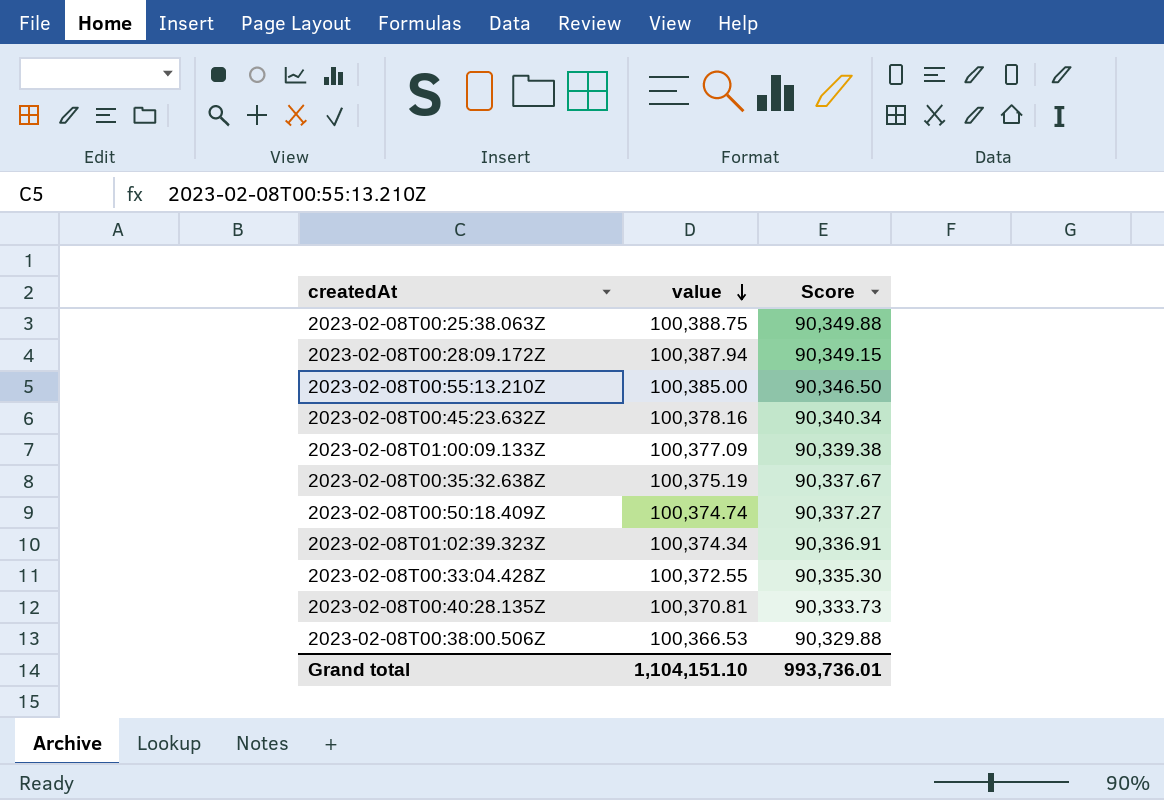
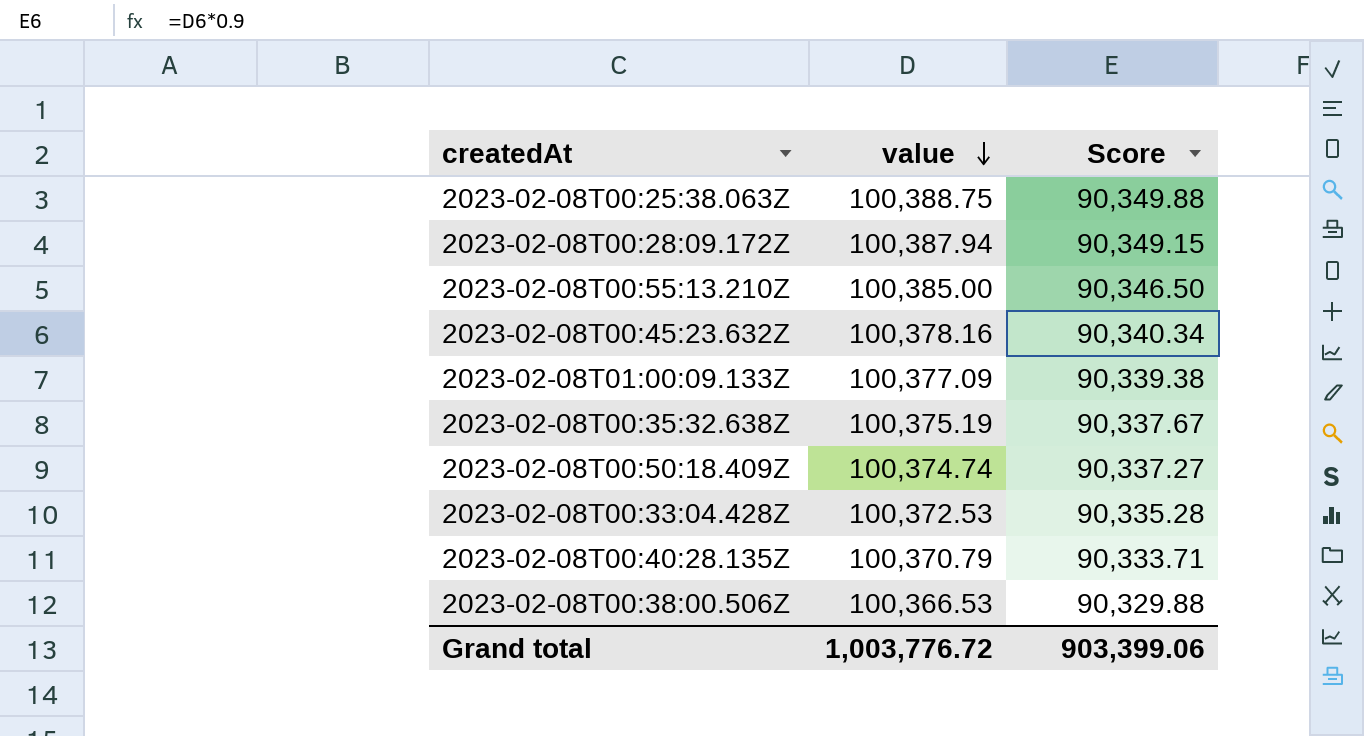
row 2023-02-08T01:02:39.323Z: 100,374.34 | 90,336.91 -> none
2023-02-08T00:33:04.428Z | value: 100,372.55 -> 100,372.53
2023-02-08T00:33:04.428Z | Score: 90,335.30 -> 90,335.28
2023-02-08T00:40:28.135Z | value: 100,370.81 -> 100,370.79
2023-02-08T00:40:28.135Z | Score: 90,333.73 -> 90,333.71
Grand total | value: 1,104,151.10 -> 1,003,776.72
Grand total | Score: 993,736.01 -> 903,399.06

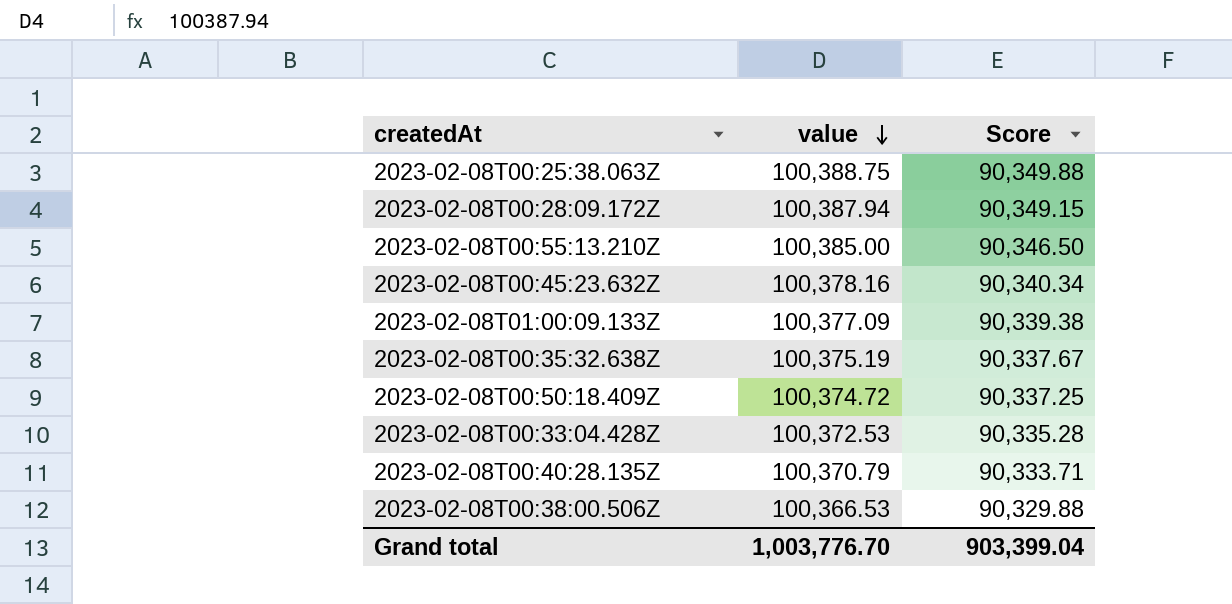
2023-02-08T00:50:18.409Z | value: 100,374.74 -> 100,374.72
2023-02-08T00:50:18.409Z | Score: 90,337.27 -> 90,337.25
Grand total | value: 1,003,776.72 -> 1,003,776.70
Grand total | Score: 903,399.06 -> 903,399.04

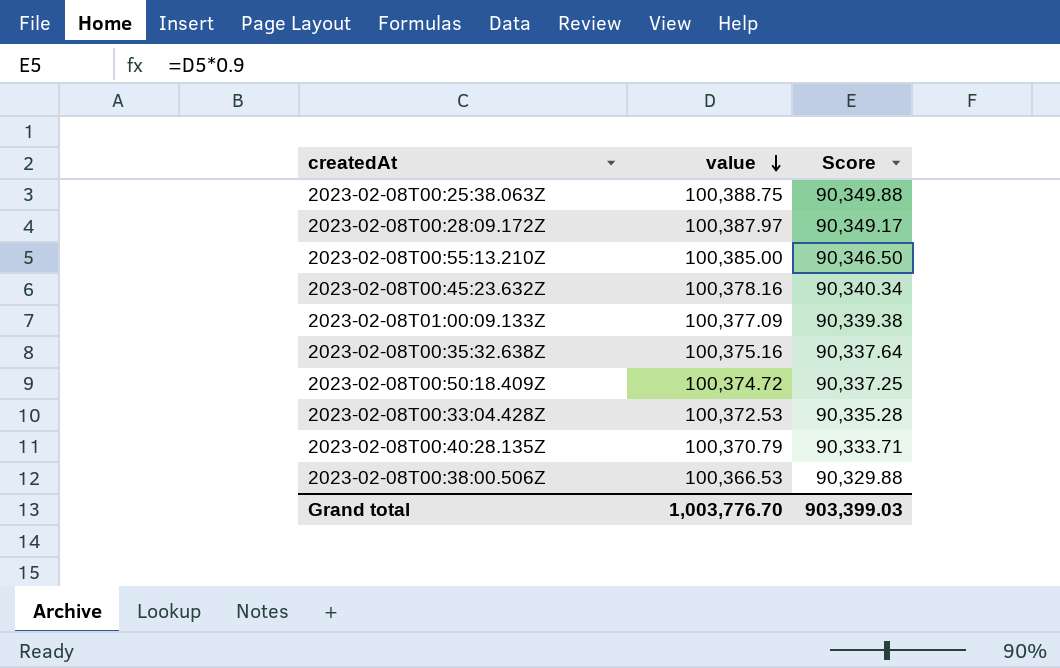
2023-02-08T00:28:09.172Z | value: 100,387.94 -> 100,387.97
2023-02-08T00:28:09.172Z | Score: 90,349.15 -> 90,349.17
2023-02-08T00:35:32.638Z | value: 100,375.19 -> 100,375.16
2023-02-08T00:35:32.638Z | Score: 90,337.67 -> 90,337.64
Grand total | Score: 903,399.04 -> 903,399.03

